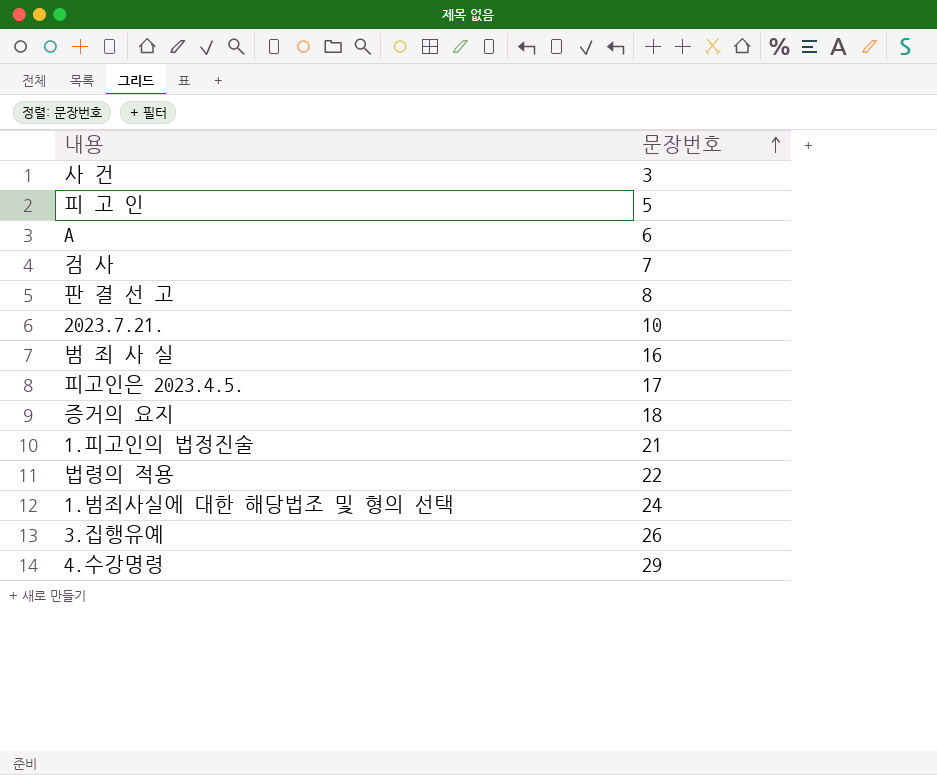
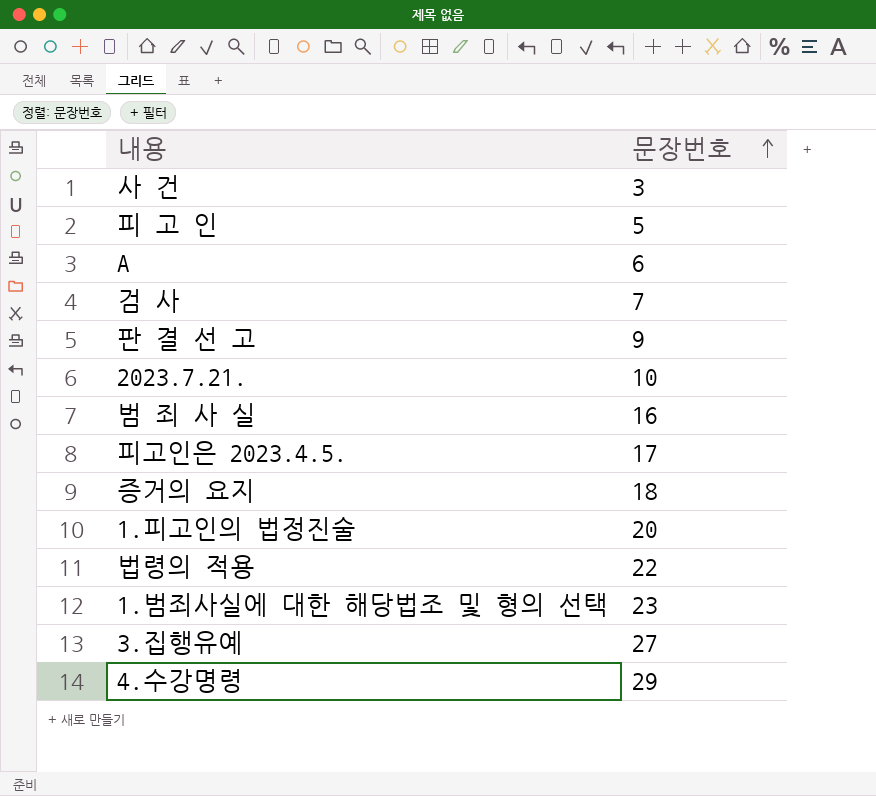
판 결 선 고 | 문장번호: 8 -> 9
1.피고인의 법정진술 | 문장번호: 21 -> 20
1.범죄사실에 대한 해당법조 및 형의 선택 | 문장번호: 24 -> 23
3.집행유예 | 문장번호: 26 -> 27

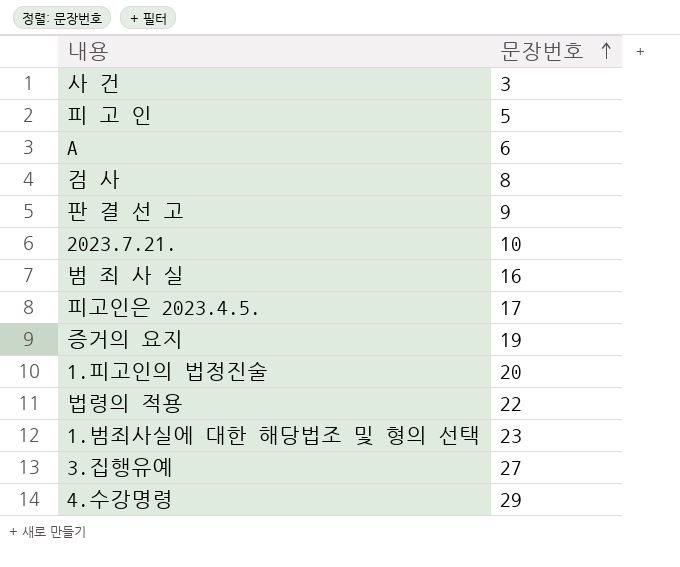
검 사 | 문장번호: 7 -> 8
증거의 요지 | 문장번호: 18 -> 19

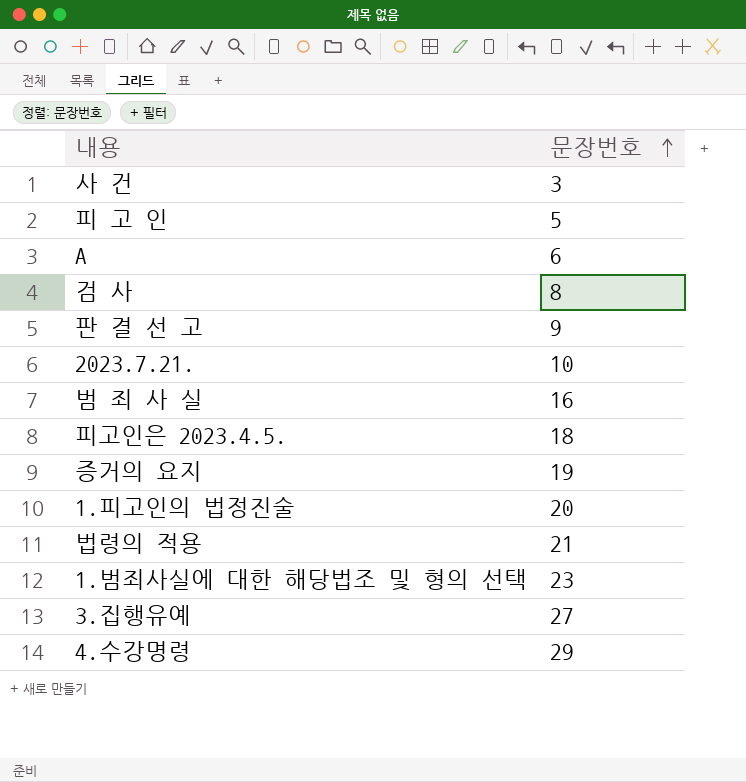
피고인은 2023.4.5. | 문장번호: 17 -> 18
법령의 적용 | 문장번호: 22 -> 21

